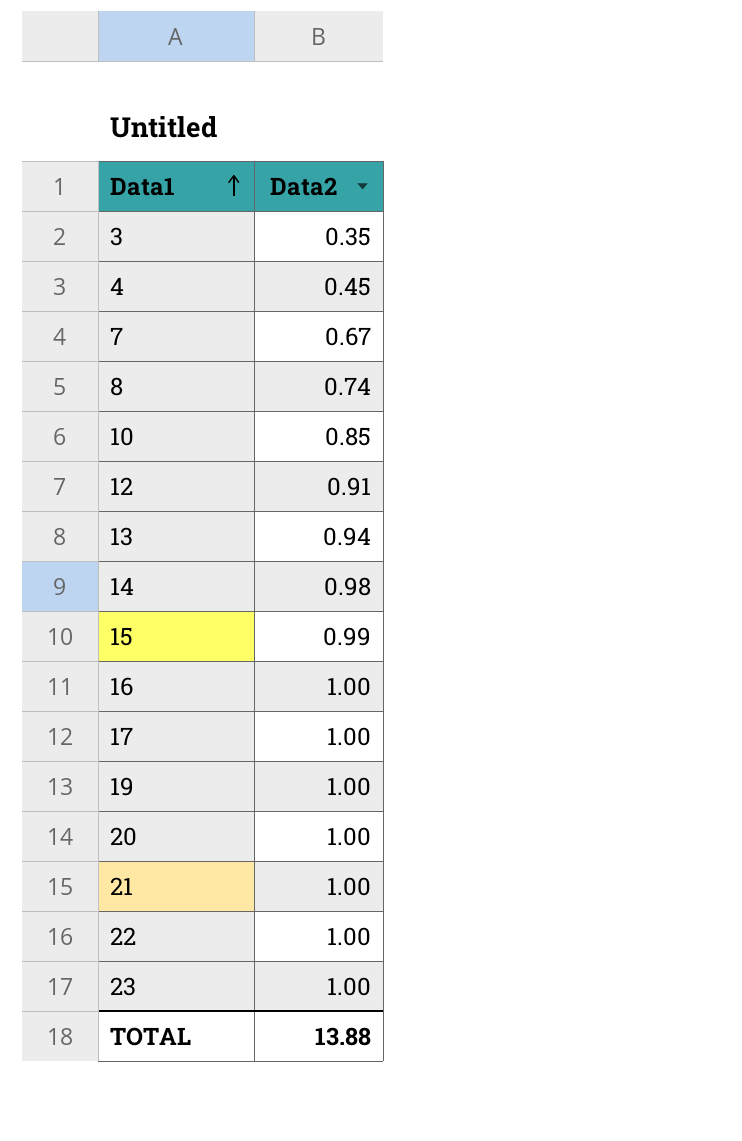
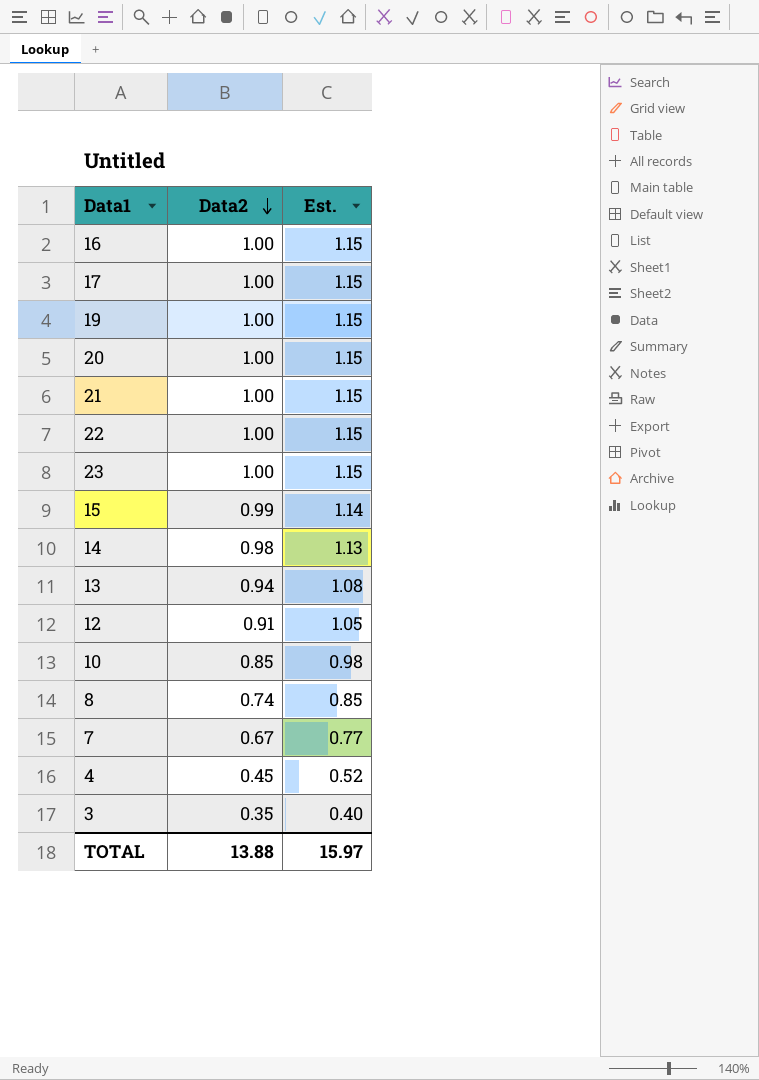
row order: Data1 ascending -> Data2 descending
column Est. | formula: none -> [Data2] * 1.15

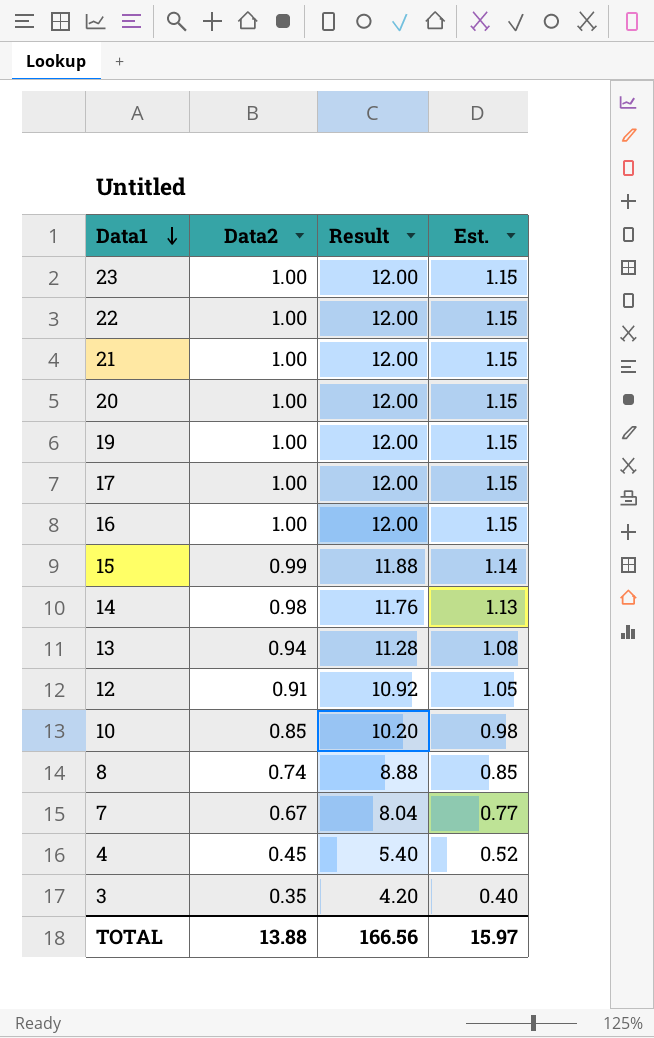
row order: Data2 descending -> Data1 descending
column Result | formula: none -> [Data2] * 12

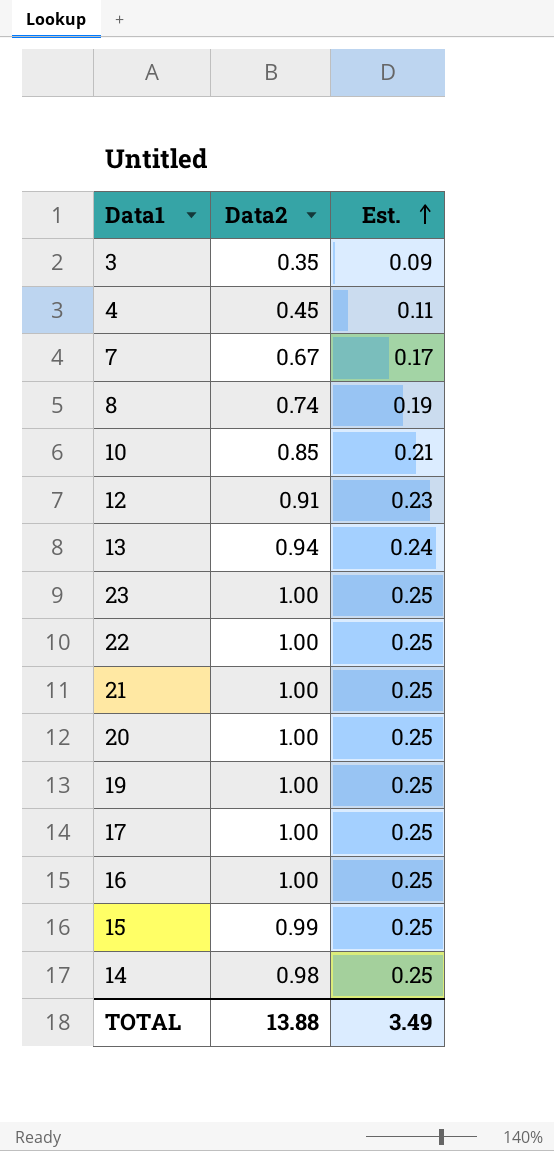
row order: Data1 descending -> Est. ascending
column Result | formula: [Data2] * 12 -> none
column Est. | formula: [Data2] * 1.15 -> [Data2] * 0.25
TOTAL | Est.: 15.97 -> 3.49

